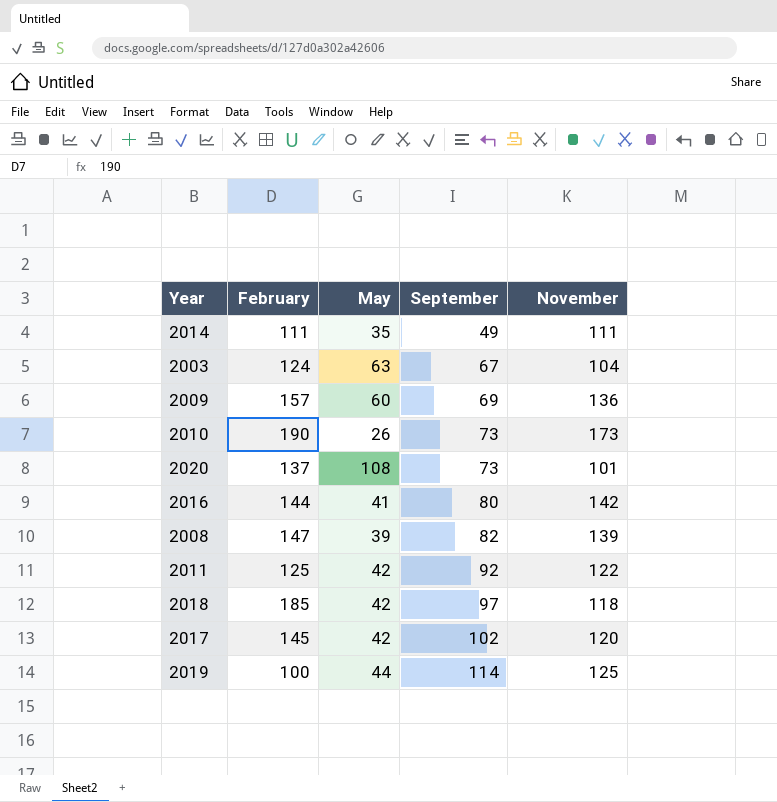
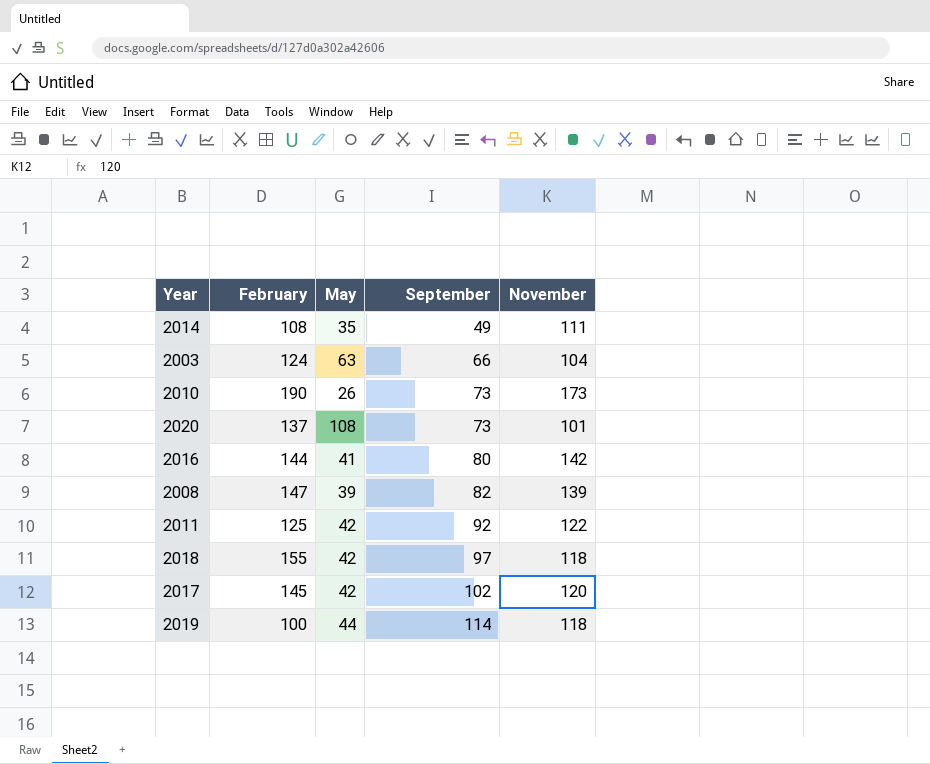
row 2009: 157 | 60 | 69 | 136 -> none
2014 | February: 111 -> 108
2003 | September: 67 -> 66
2018 | February: 185 -> 155
2019 | November: 125 -> 118

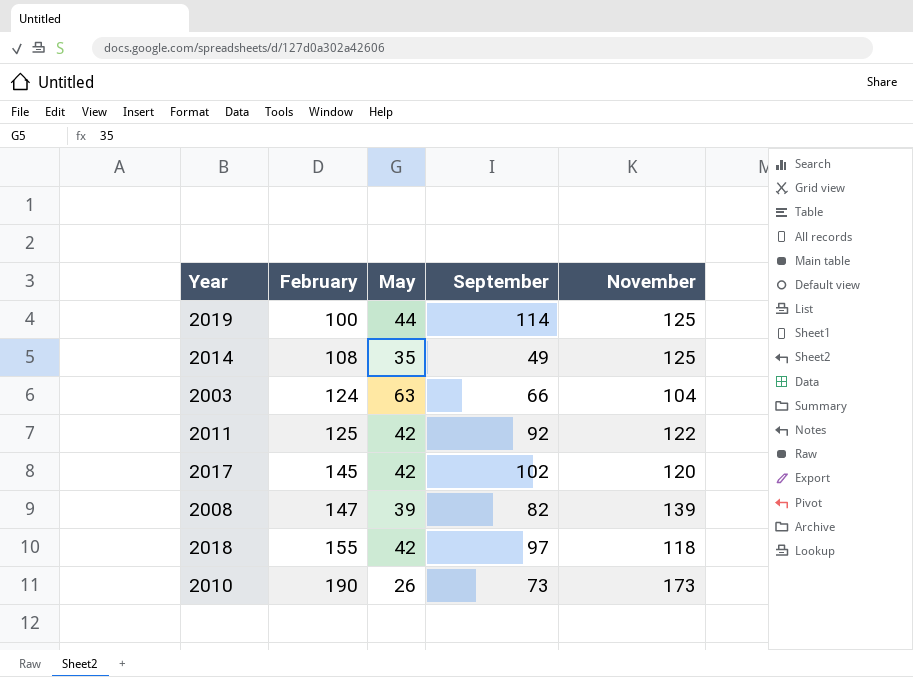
row order: September ascending -> February ascending
row 2020: 137 | 108 | 73 | 101 -> none
row 2016: 144 | 41 | 80 | 142 -> none
2019 | November: 118 -> 125
2014 | November: 111 -> 125

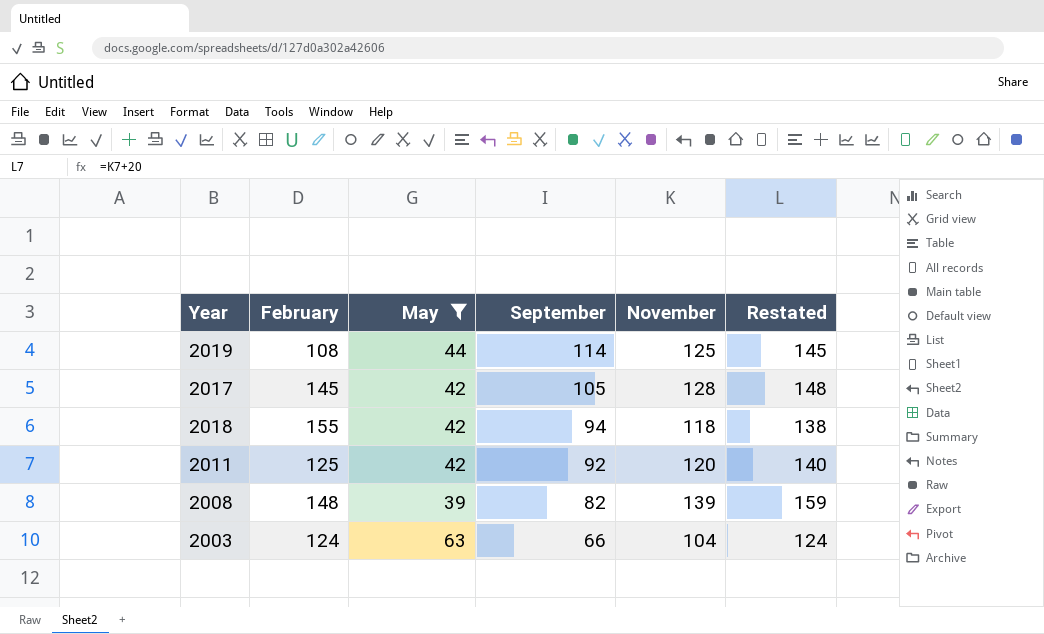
filter: none -> May >= 39
row order: February ascending -> September descending
column Restated | formula: none -> [November] + 20
2019 | February: 100 -> 108
2017 | September: 102 -> 105
2017 | November: 120 -> 128
2018 | September: 97 -> 94
2011 | November: 122 -> 120
2008 | February: 147 -> 148

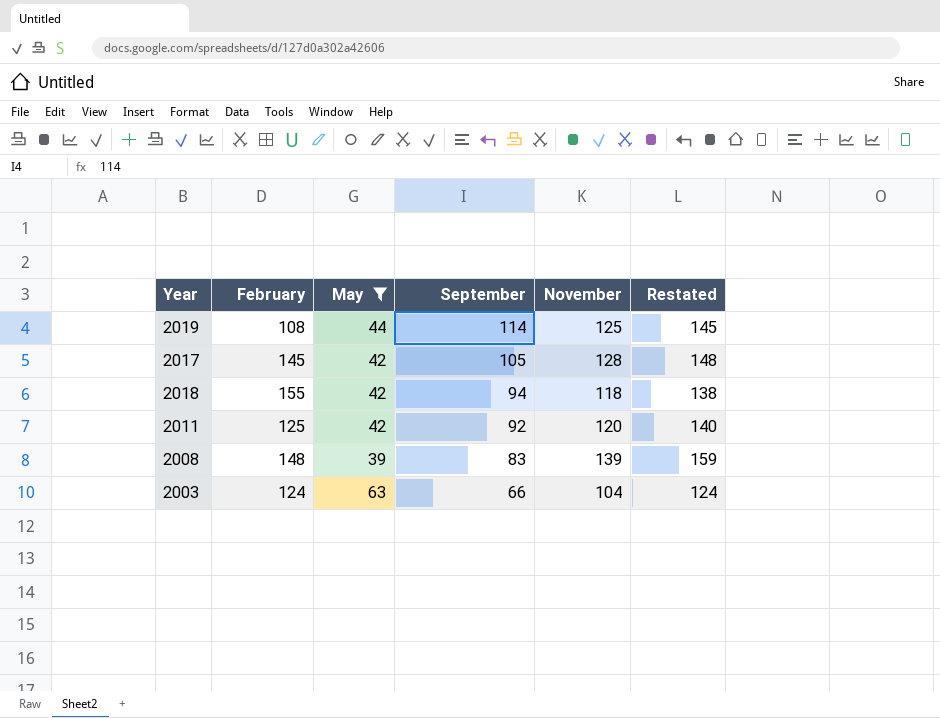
2008 | September: 82 -> 83

